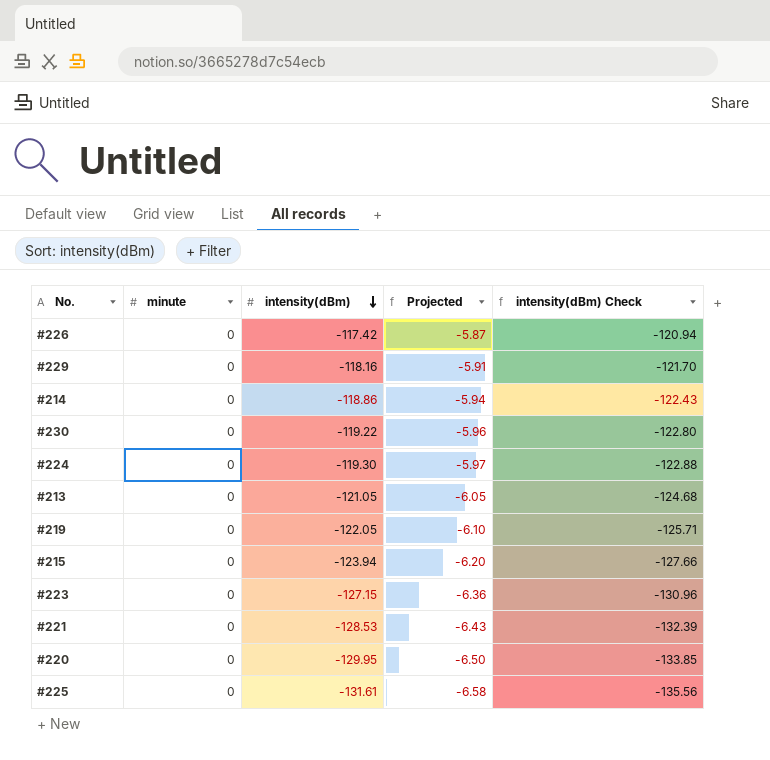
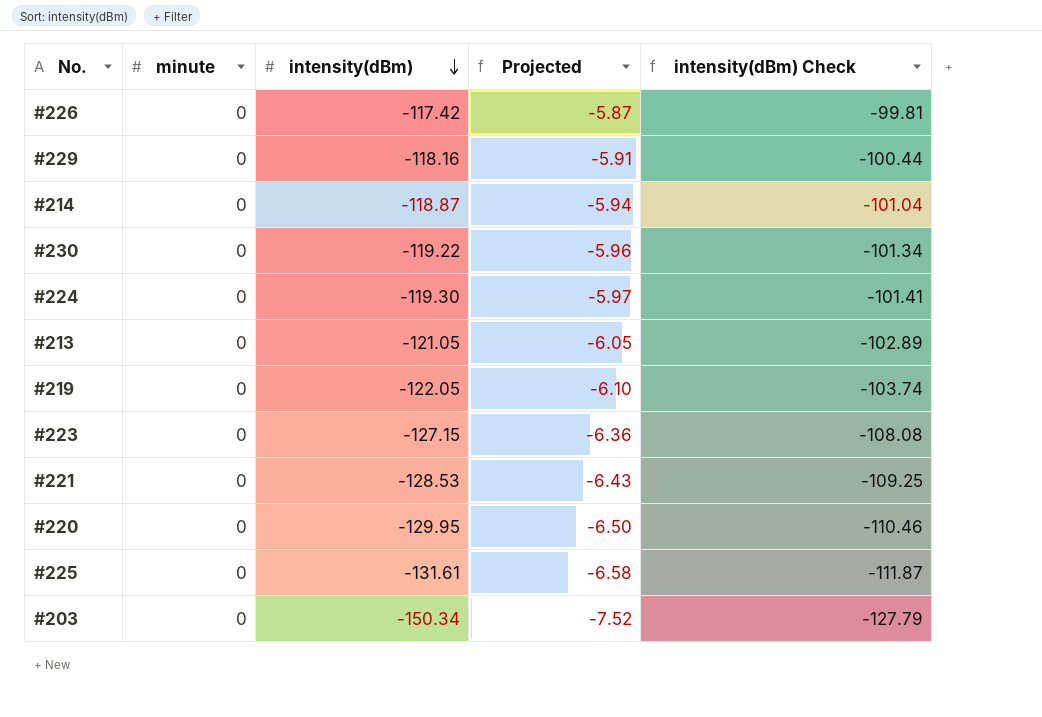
column intensity(dBm) Check | formula: [intensity(dBm)] * 1.03 -> [intensity(dBm)] * 0.85
row #215: 0 | -123.94 | -6.20 | -127.66 -> none
#214 | intensity(dBm): -118.86 -> -118.87
row #203: none -> 0 | -150.34 | -7.52 | -127.79

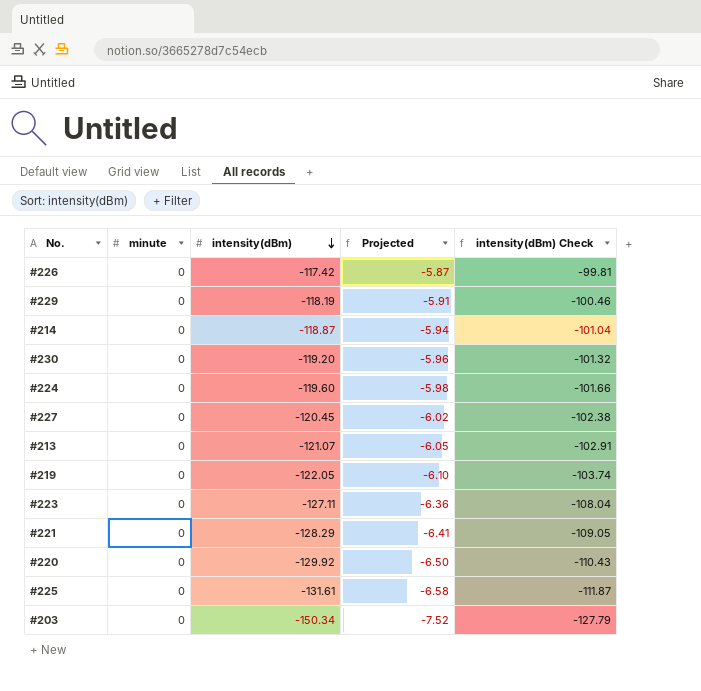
#229 | intensity(dBm): -118.16 -> -118.19
#229 | intensity(dBm) Check: -100.44 -> -100.46
#230 | intensity(dBm): -119.22 -> -119.20
#230 | intensity(dBm) Check: -101.34 -> -101.32
#224 | intensity(dBm): -119.30 -> -119.60
#224 | Projected: -5.97 -> -5.98
#224 | intensity(dBm) Check: -101.41 -> -101.66
row #227: none -> 0 | -120.45 | -6.02 | -102.38
#213 | intensity(dBm): -121.05 -> -121.07
#213 | intensity(dBm) Check: -102.89 -> -102.91
#223 | intensity(dBm): -127.15 -> -127.11
#223 | intensity(dBm) Check: -108.08 -> -108.04
#221 | intensity(dBm): -128.53 -> -128.29
#221 | Projected: -6.43 -> -6.41
#221 | intensity(dBm) Check: -109.25 -> -109.05
#220 | intensity(dBm): -129.95 -> -129.92
#220 | intensity(dBm) Check: -110.46 -> -110.43

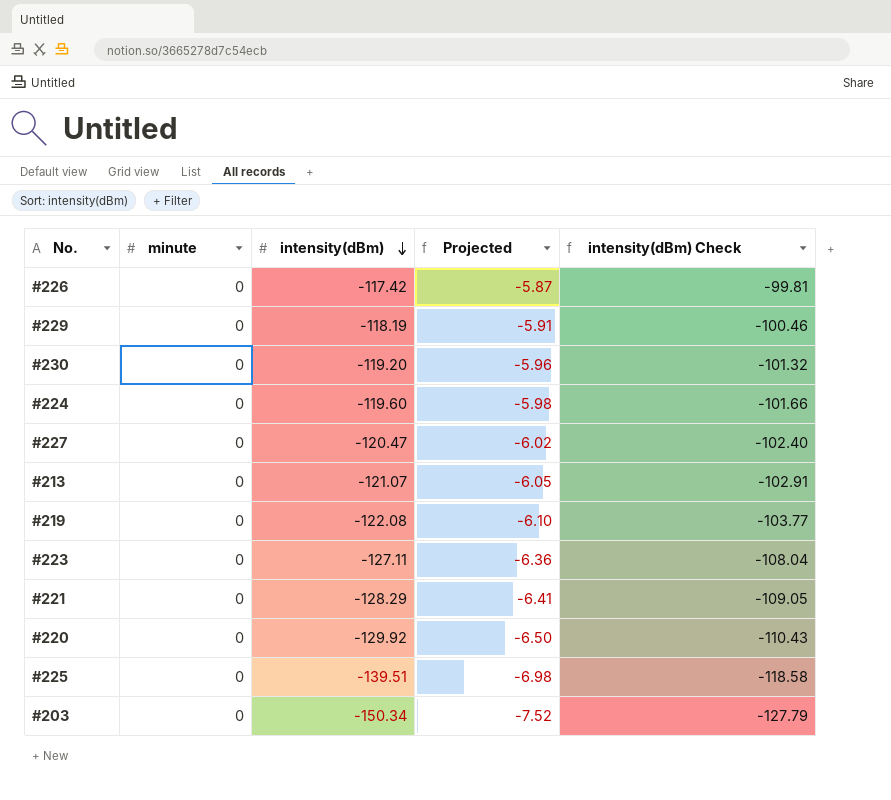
row #214: 0 | -118.87 | -5.94 | -101.04 -> none
#227 | intensity(dBm): -120.45 -> -120.47
#227 | intensity(dBm) Check: -102.38 -> -102.40
#219 | intensity(dBm): -122.05 -> -122.08
#219 | intensity(dBm) Check: -103.74 -> -103.77
#225 | intensity(dBm): -131.61 -> -139.51
#225 | Projected: -6.58 -> -6.98
#225 | intensity(dBm) Check: -111.87 -> -118.58

